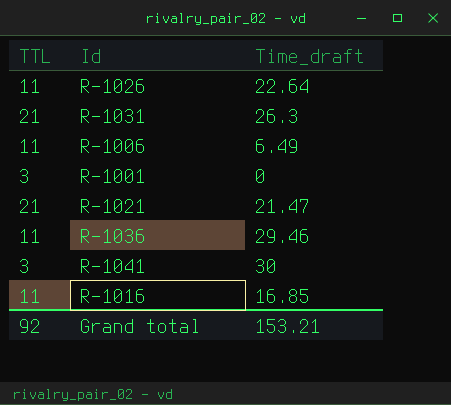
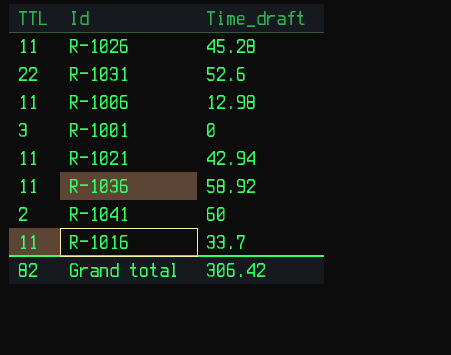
R-1026 | Time_draft: 22.64 -> 45.28
R-1031 | TTL: 21 -> 22
R-1031 | Time_draft: 26.3 -> 52.6
R-1006 | Time_draft: 6.49 -> 12.98
R-1021 | TTL: 21 -> 11
R-1021 | Time_draft: 21.47 -> 42.94
R-1036 | Time_draft: 29.46 -> 58.92
R-1041 | TTL: 3 -> 2
R-1041 | Time_draft: 30 -> 60
R-1016 | Time_draft: 16.85 -> 33.7
Grand total | TTL: 92 -> 82
Grand total | Time_draft: 153.21 -> 306.42

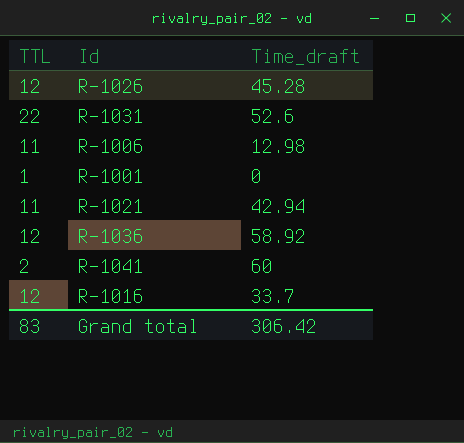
R-1026 | TTL: 11 -> 12
R-1001 | TTL: 3 -> 1
R-1036 | TTL: 11 -> 12
R-1016 | TTL: 11 -> 12
Grand total | TTL: 82 -> 83

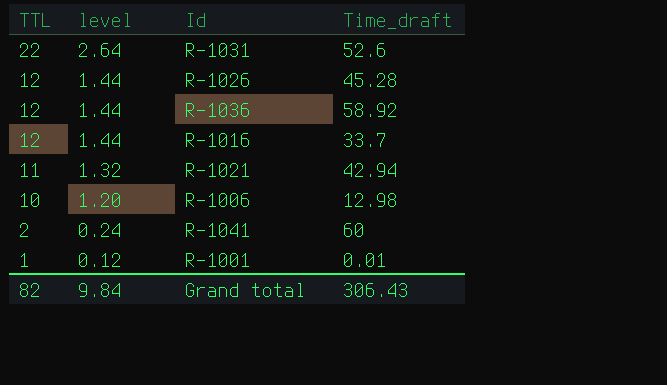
row order: none -> TTL descending
column level | formula: none -> [TTL] * 0.12
R-1006 | TTL: 11 -> 10
R-1001 | Time_draft: 0 -> 0.01
Grand total | TTL: 83 -> 82
Grand total | Time_draft: 306.42 -> 306.43

